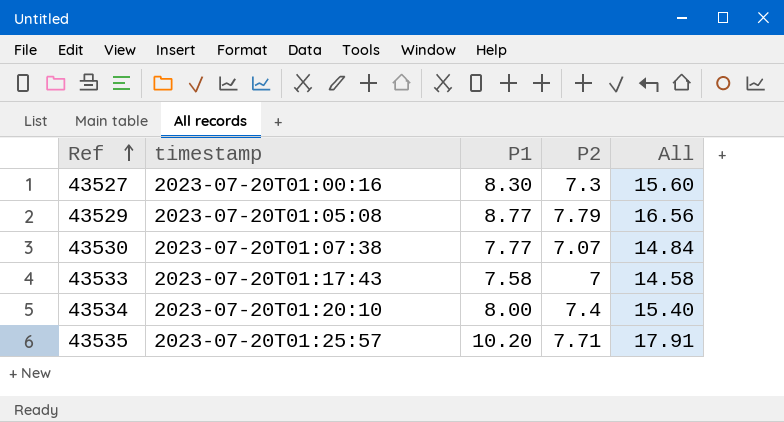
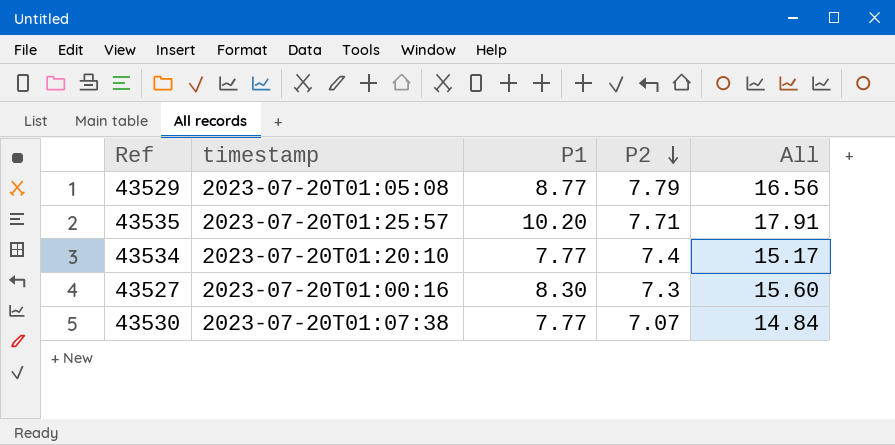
row order: Ref ascending -> P2 descending
row 43533: 2023-07-20T01:17:43 | 7.58 | 7 | 14.58 -> none
43534 | P1: 8.00 -> 7.77
43534 | All: 15.40 -> 15.17

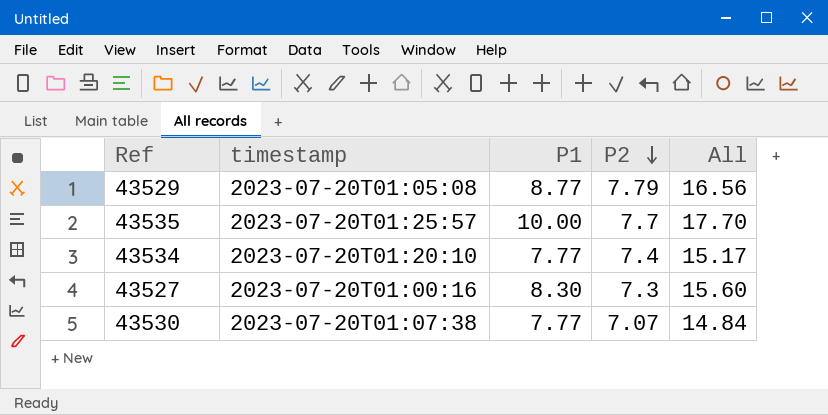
43535 | P1: 10.20 -> 10.00
43535 | P2: 7.71 -> 7.7
43535 | All: 17.91 -> 17.70

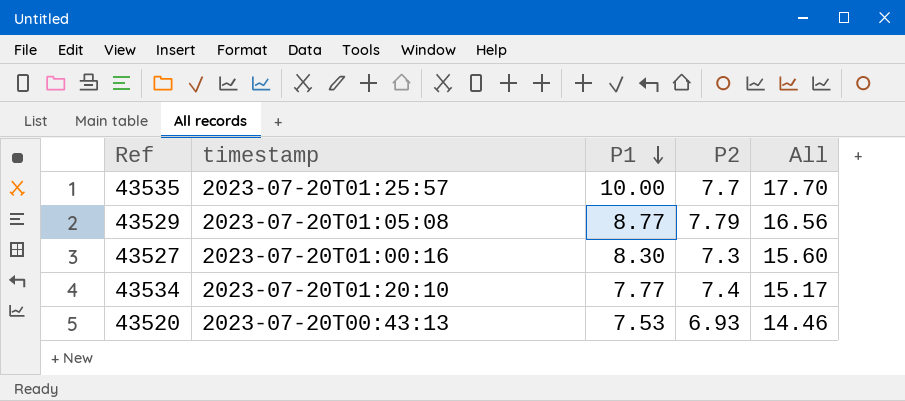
row order: P2 descending -> P1 descending
row 43530: 2023-07-20T01:07:38 | 7.77 | 7.07 | 14.84 -> none
row 43520: none -> 2023-07-20T00:43:13 | 7.53 | 6.93 | 14.46

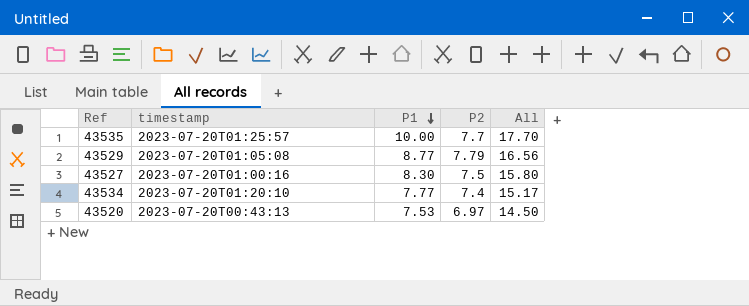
43527 | P2: 7.3 -> 7.5
43527 | All: 15.60 -> 15.80
43520 | P2: 6.93 -> 6.97
43520 | All: 14.46 -> 14.50

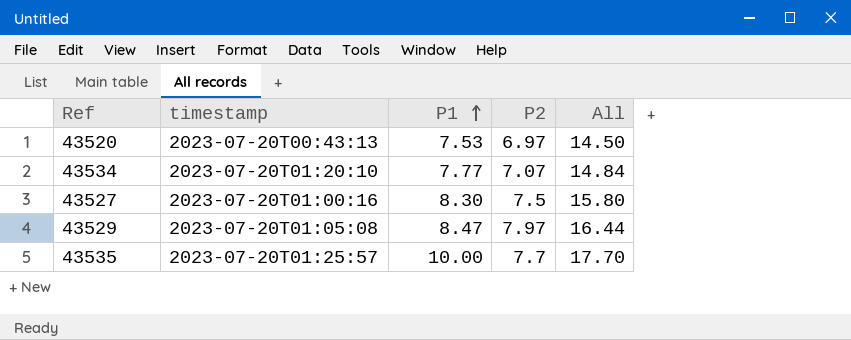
row order: P1 descending -> P1 ascending
43534 | P2: 7.4 -> 7.07
43534 | All: 15.17 -> 14.84
43529 | P1: 8.77 -> 8.47
43529 | P2: 7.79 -> 7.97
43529 | All: 16.56 -> 16.44

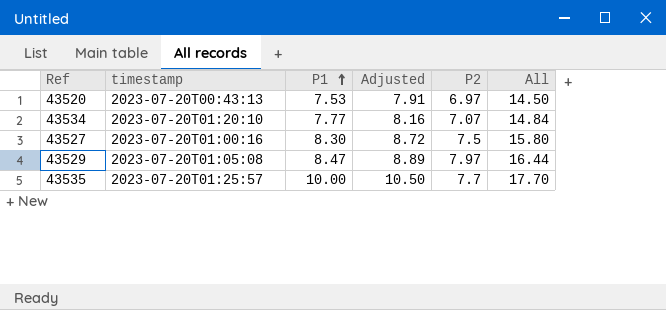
column Adjusted | formula: none -> [P1] * 1.05

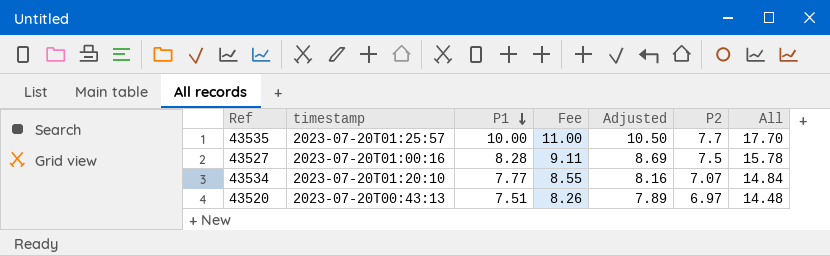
row order: P1 ascending -> P1 descending
column Fee | formula: none -> [P1] * 1.1
row 43529: 2023-07-20T01:05:08 | 8.47 | 8.89 | 7.97 | 16.44 -> none
43527 | P1: 8.30 -> 8.28
43527 | Adjusted: 8.72 -> 8.69
43527 | All: 15.80 -> 15.78
43520 | P1: 7.53 -> 7.51
43520 | Adjusted: 7.91 -> 7.89
43520 | All: 14.50 -> 14.48

